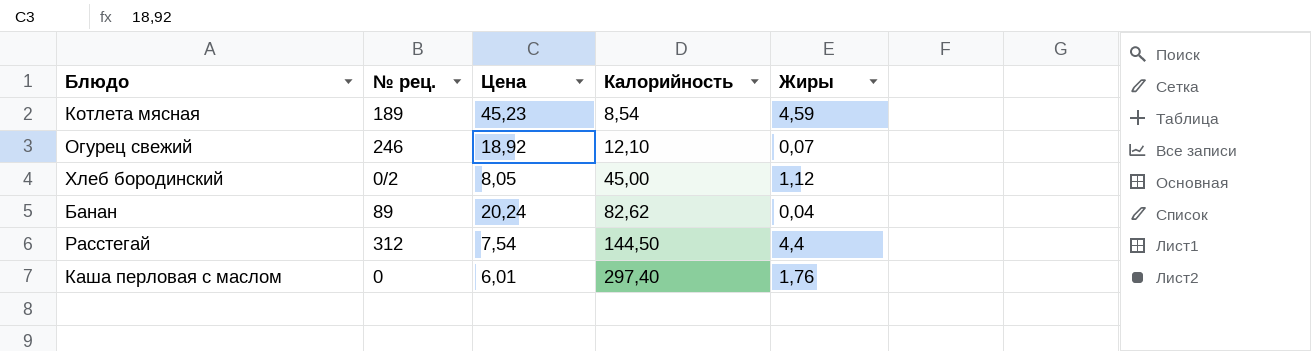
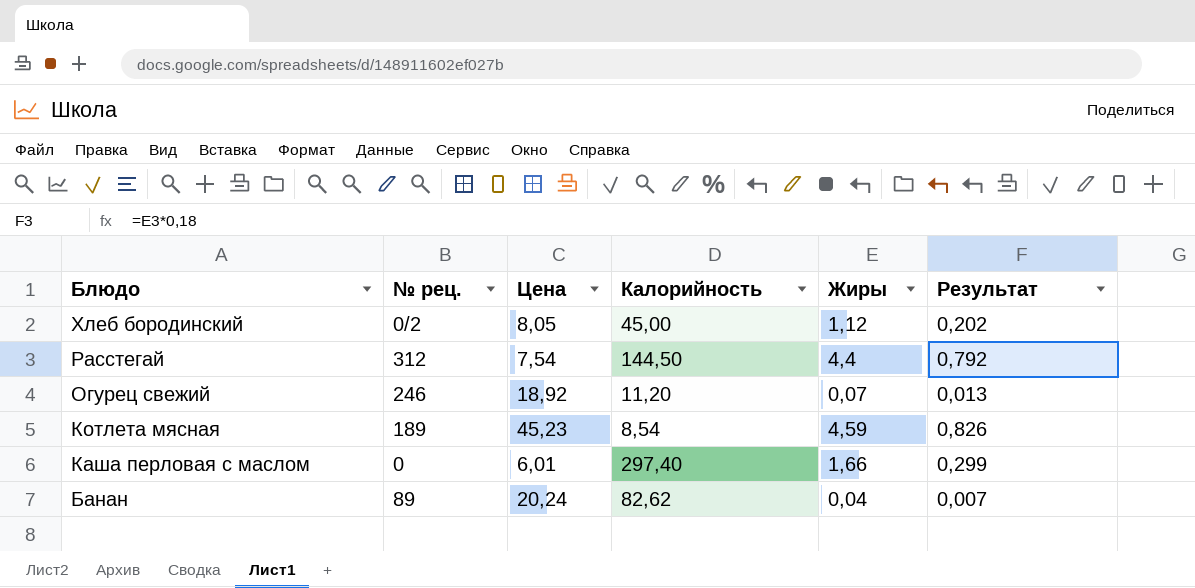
row order: Калорийность ascending -> Блюдо descending
column Результат | formula: none -> [Жиры] * 0,18
Огурец свежий | Калорийность: 12,10 -> 11,20
Каша перловая с маслом | Жиры: 1,76 -> 1,66

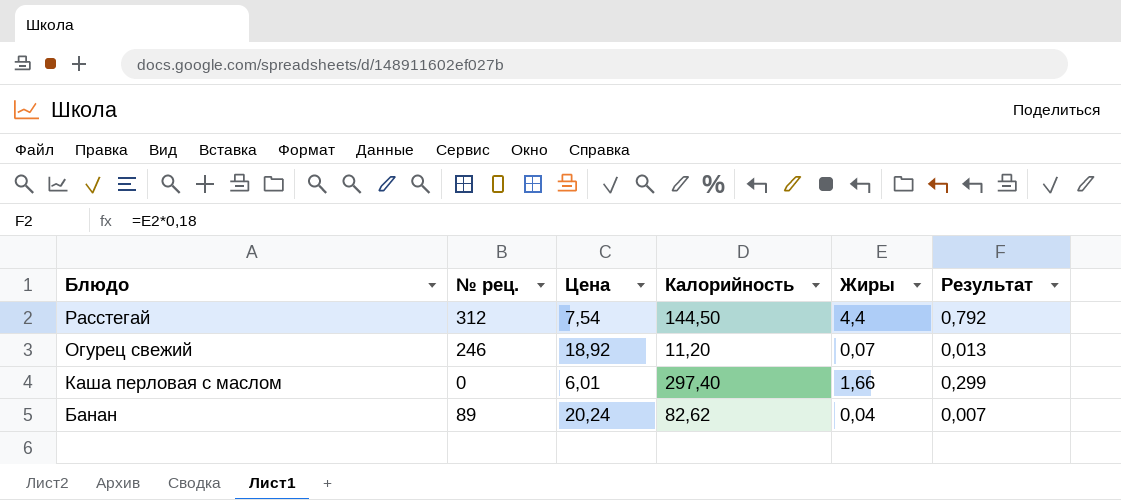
row Хлеб бородинский: 0/2 | 8,05 | 45,00 | 1,12 | 0,202 -> none
row Котлета мясная: 189 | 45,23 | 8,54 | 4,59 | 0,826 -> none

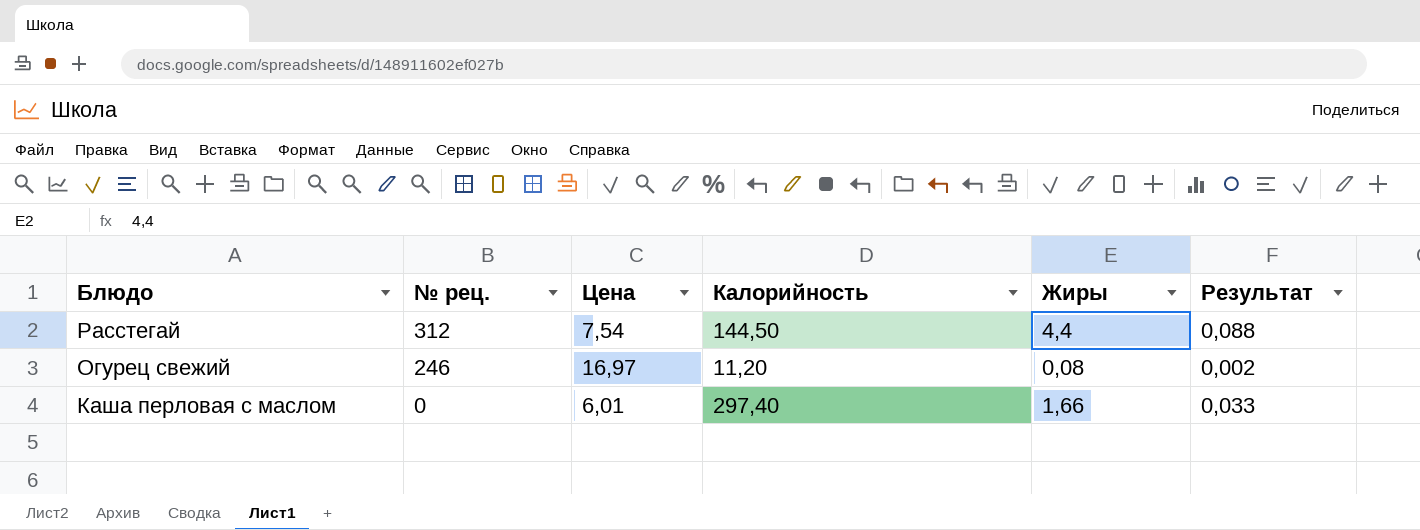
column Результат | formula: [Жиры] * 0,18 -> [Жиры] * 0,02
row Банан: 89 | 20,24 | 82,62 | 0,04 | 0,007 -> none
Огурец свежий | Цена: 18,92 -> 16,97
Огурец свежий | Жиры: 0,07 -> 0,08

